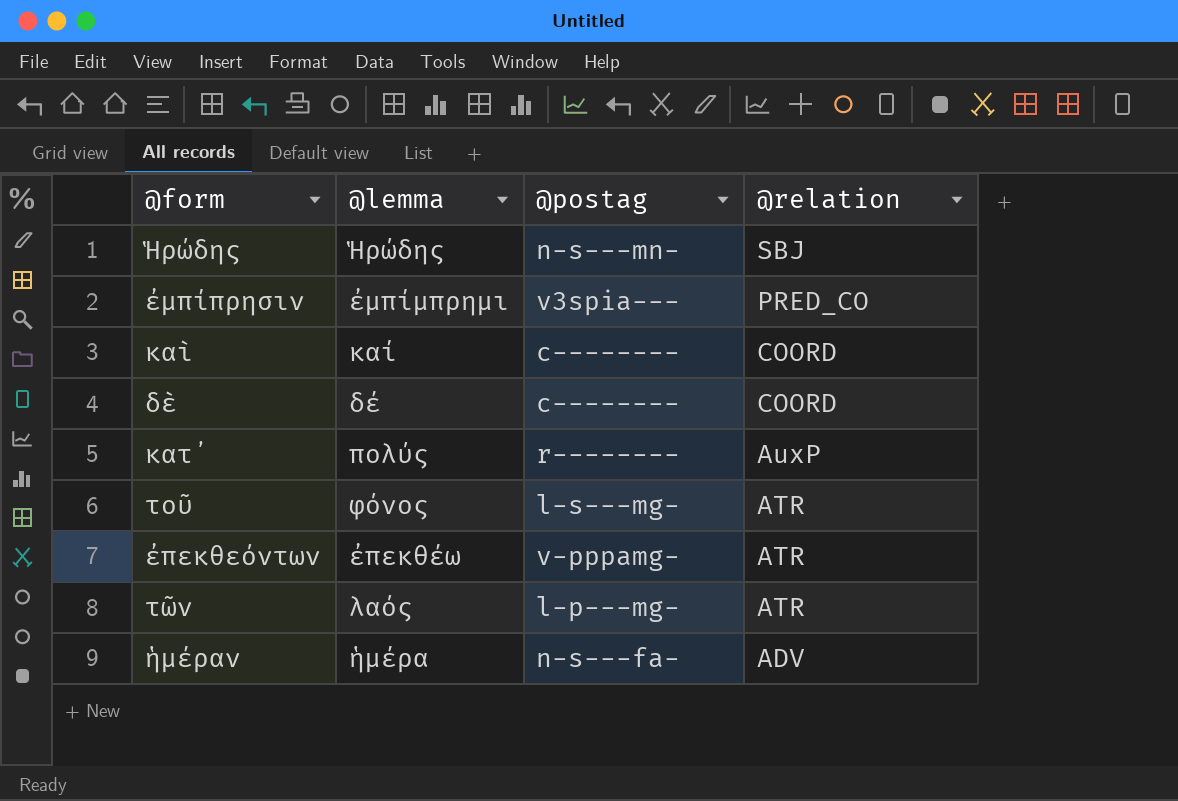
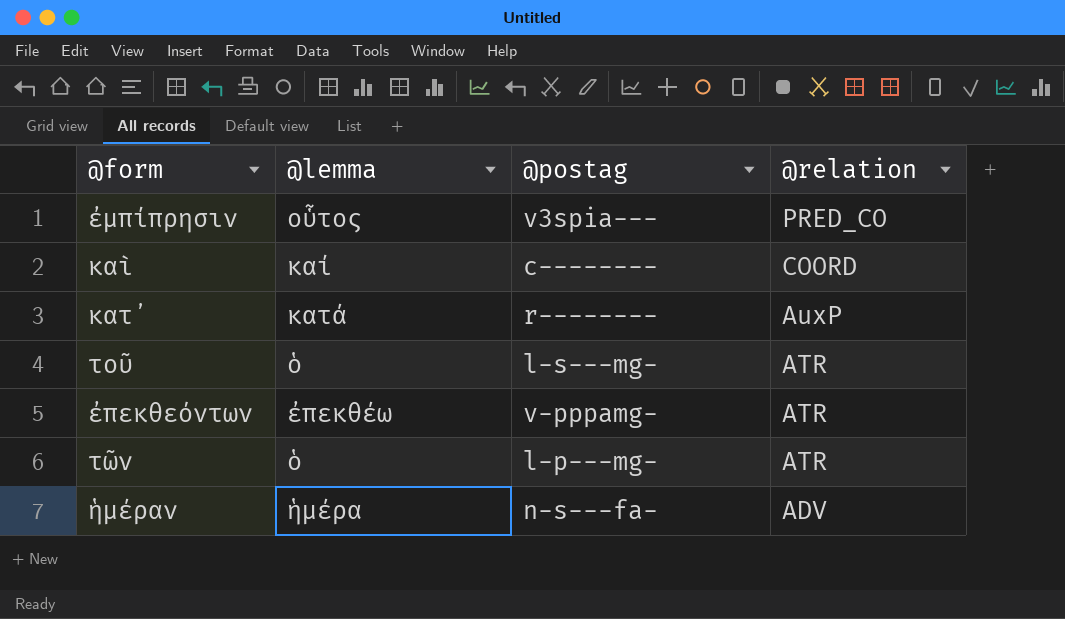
row Ἡρώδης: Ἡρώδης | n-s---mn- | SBJ -> none
row δὲ: δέ | c-------- | COORD -> none
ἐμπίπρησιν | @lemma: ἐμπίμπρημι -> οὗτος
κατ᾽ | @lemma: πολύς -> κατά
τοῦ | @lemma: φόνος -> ὁ
τῶν | @lemma: λαός -> ὁ

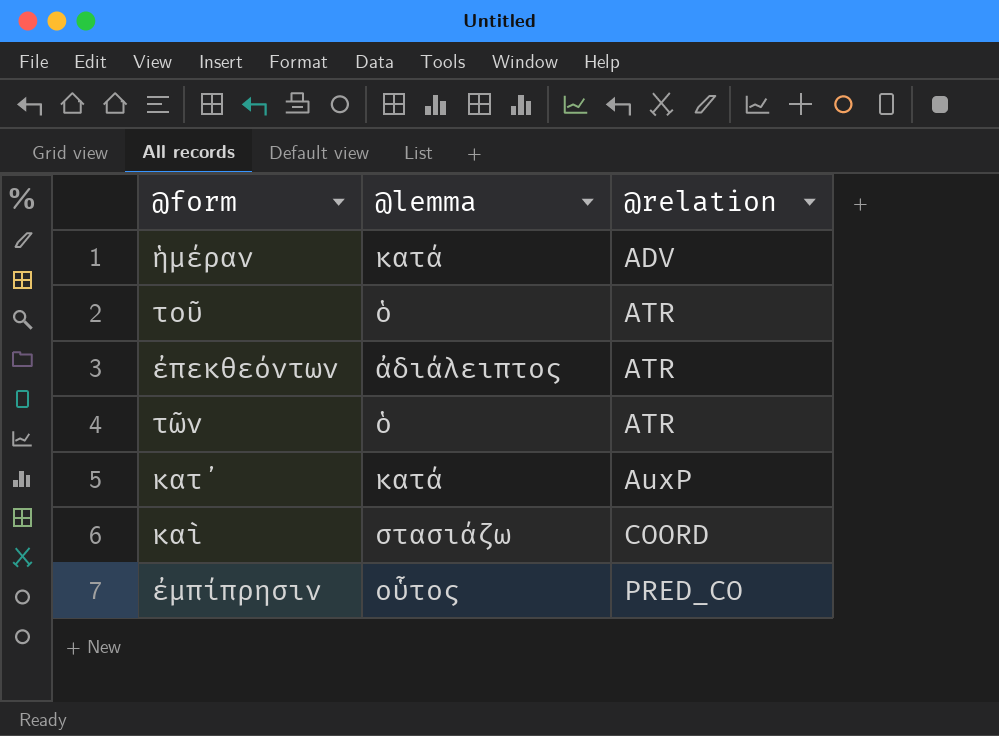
row order: @relation descending -> @relation ascending
column @postag | position: 3 -> none
ἡμέραν | @lemma: ἡμέρα -> κατά
ἐπεκθεόντων | @lemma: ἐπεκθέω -> ἀδιάλειπτος
καὶ | @lemma: καί -> στασιάζω

